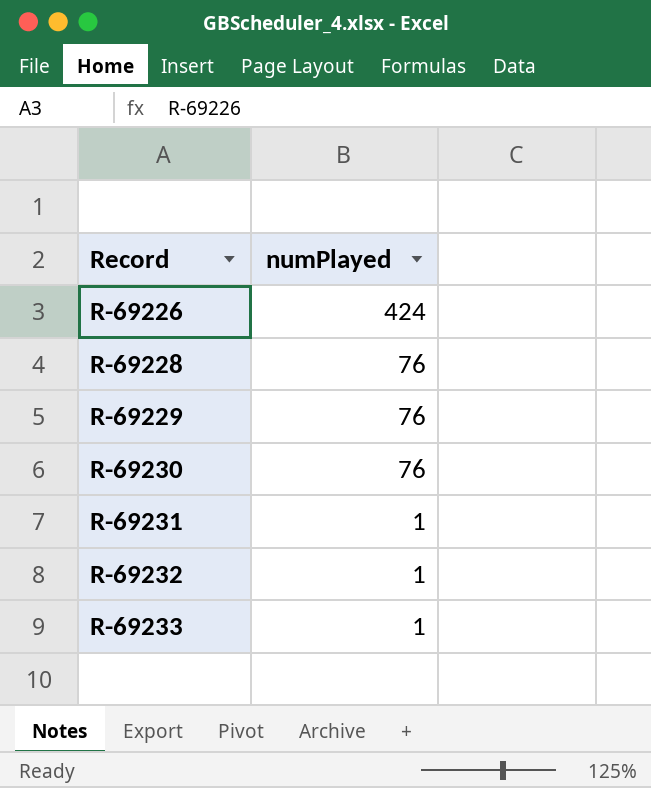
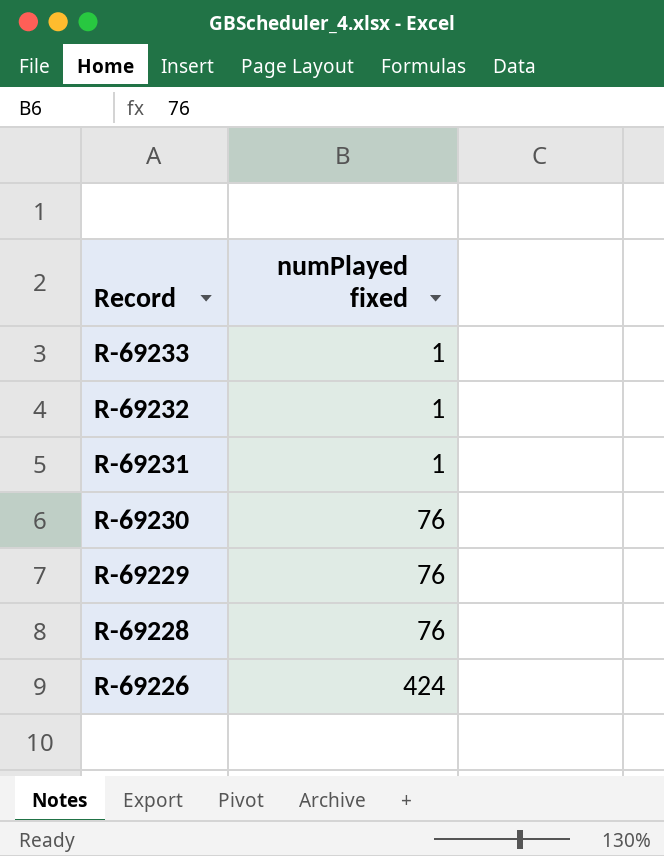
row order: Record ascending -> Record descending
column name: numPlayed -> numPlayed fixed

